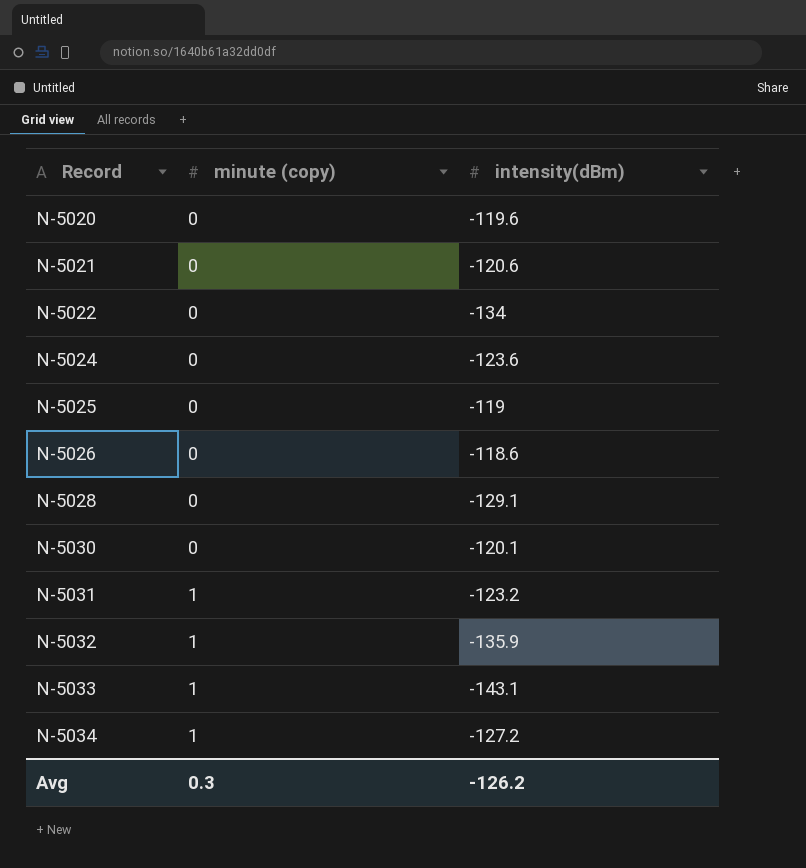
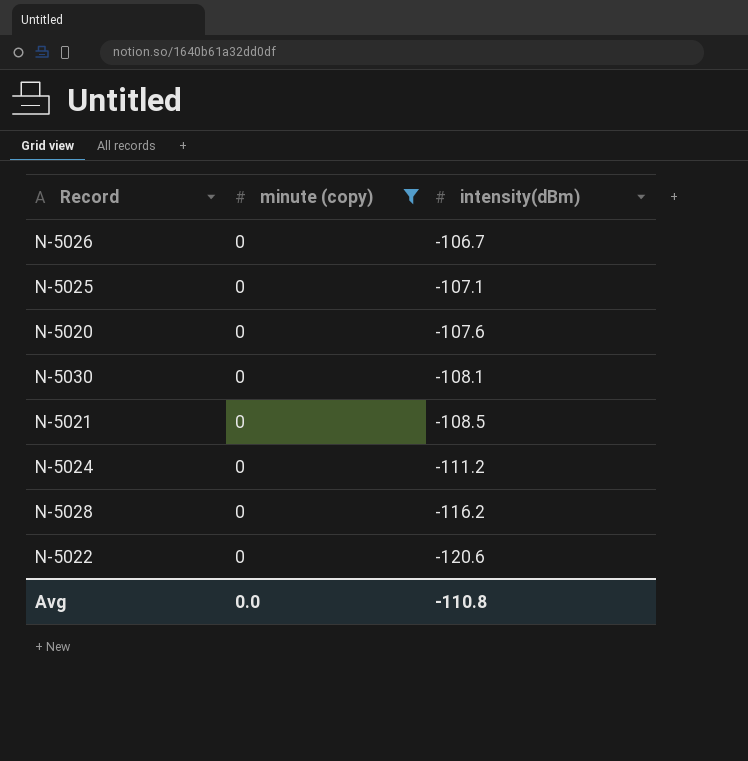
filter: none -> minute (copy) = 0
row order: Record ascending -> intensity(dBm) descending
N-5026 | intensity(dBm): -118.6 -> -106.7
N-5025 | intensity(dBm): -119 -> -107.1
N-5020 | intensity(dBm): -119.6 -> -107.6
N-5030 | intensity(dBm): -120.1 -> -108.1
N-5021 | intensity(dBm): -120.6 -> -108.5
N-5024 | intensity(dBm): -123.6 -> -111.2
N-5028 | intensity(dBm): -129.1 -> -116.2
N-5022 | intensity(dBm): -134 -> -120.6
Avg | minute (copy): 0.3 -> 0.0
Avg | intensity(dBm): -126.2 -> -110.8

